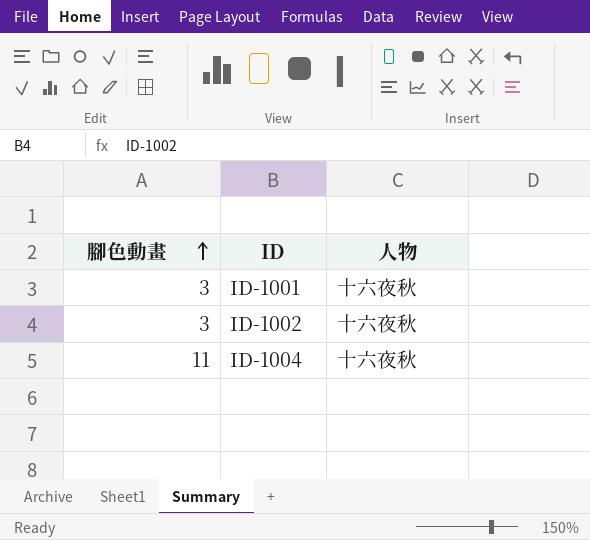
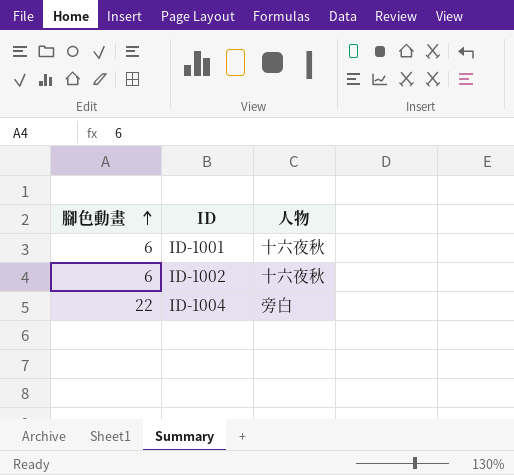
ID-1001 | 腳色動畫: 3 -> 6
ID-1002 | 腳色動畫: 3 -> 6
ID-1004 | 腳色動畫: 11 -> 22
ID-1004 | 人物: 十六夜秋 -> 旁白

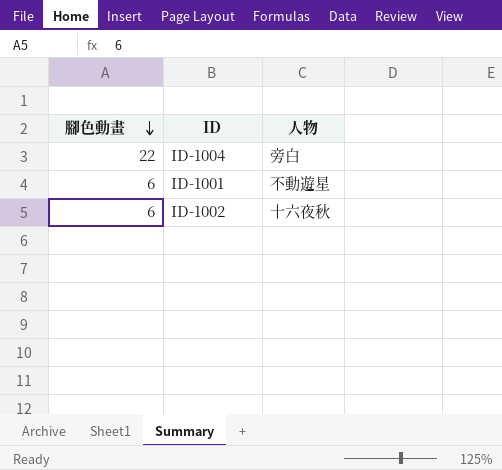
row order: 腳色動畫 ascending -> 腳色動畫 descending
ID-1001 | 人物: 十六夜秋 -> 不動遊星

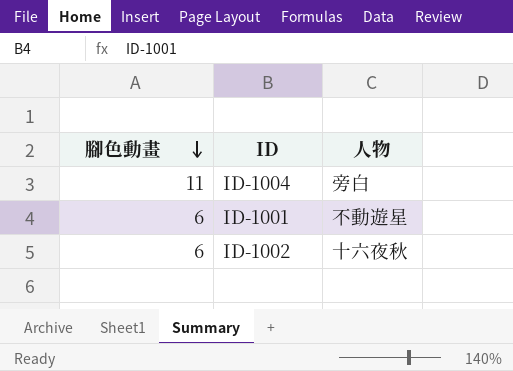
ID-1004 | 腳色動畫: 22 -> 11

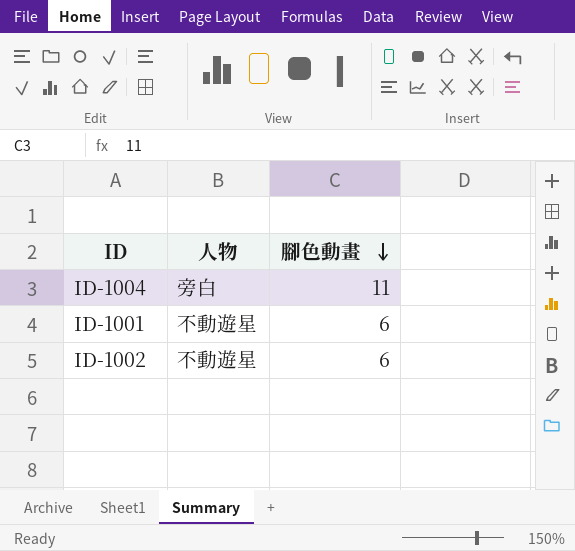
column 腳色動畫 | position: 1 -> 3
ID-1002 | 人物: 十六夜秋 -> 不動遊星

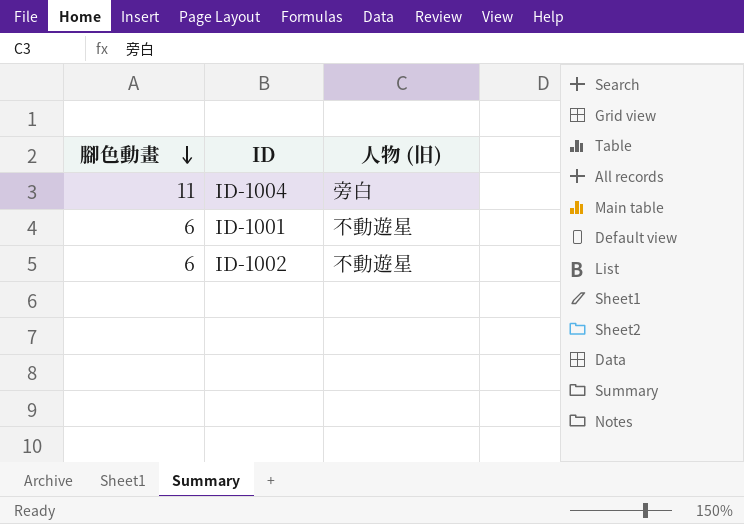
column 腳色動畫 | position: 3 -> 1
column name: 人物 -> 人物 (旧)

